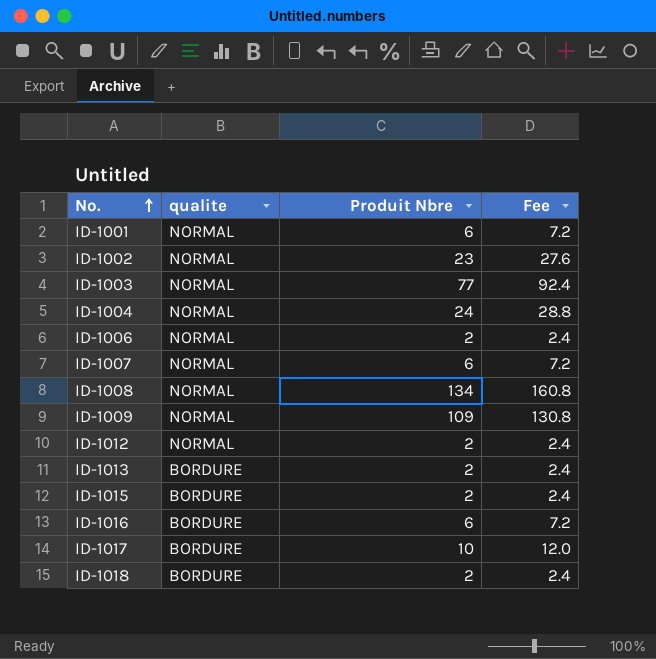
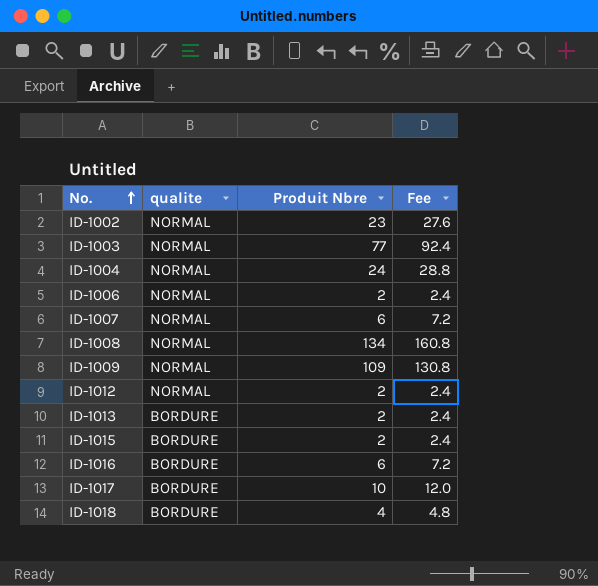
row ID-1001: NORMAL | 6 | 7.2 -> none
ID-1018 | Produit Nbre: 2 -> 4
ID-1018 | Fee: 2.4 -> 4.8

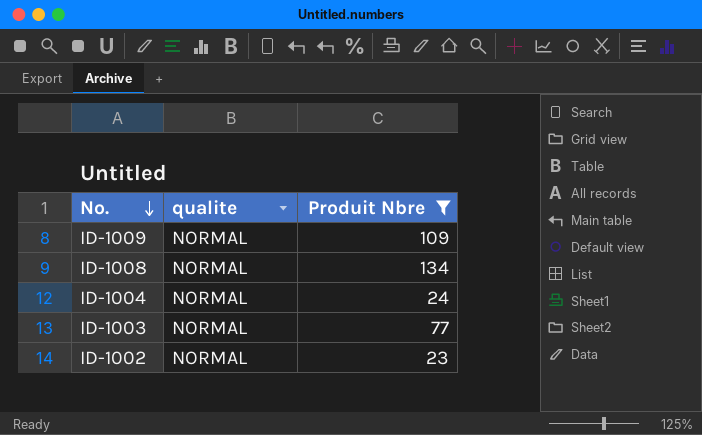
filter: none -> Produit Nbre >= 23
row order: No. ascending -> No. descending
column Fee | formula: [Produit Nbre] * 1.2 -> none

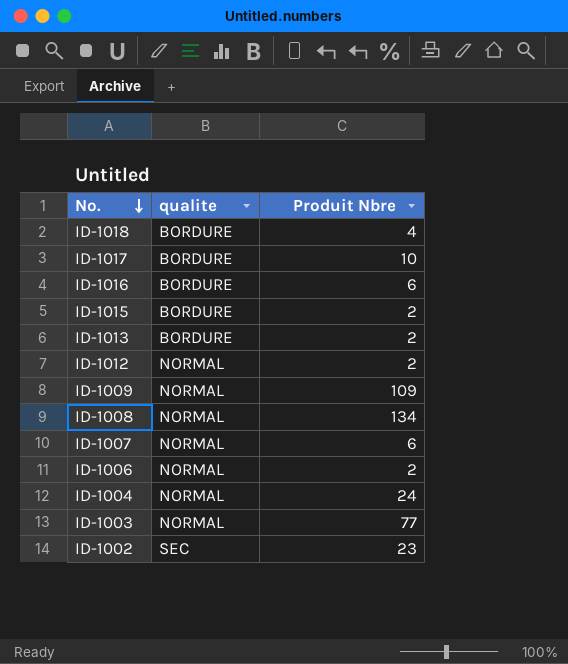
filter: Produit Nbre >= 23 -> none
ID-1002 | qualite: NORMAL -> SEC

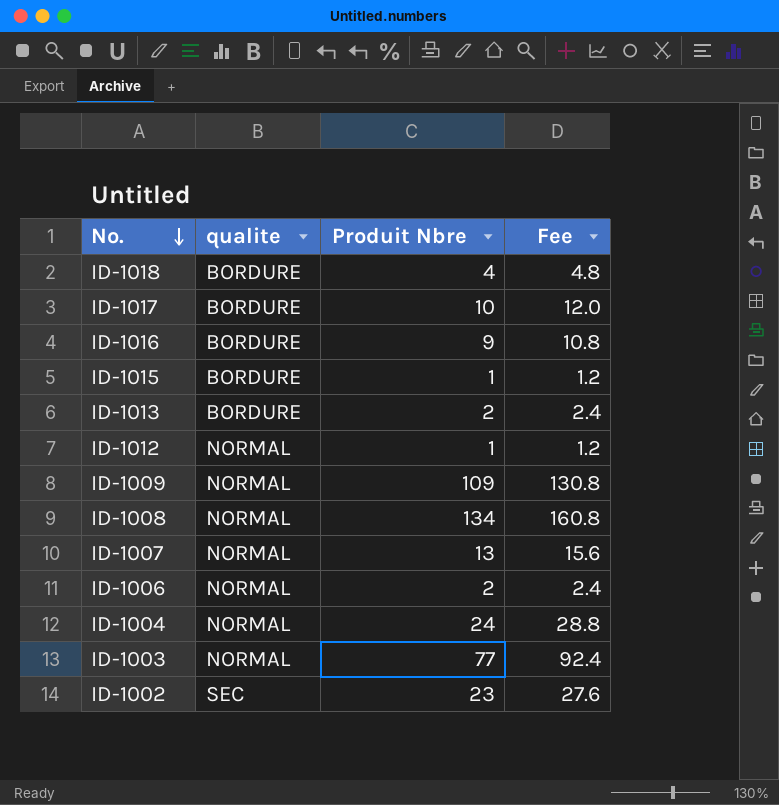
column Fee | formula: none -> [Produit Nbre] * 1.2
ID-1016 | Produit Nbre: 6 -> 9
ID-1015 | Produit Nbre: 2 -> 1
ID-1012 | Produit Nbre: 2 -> 1
ID-1007 | Produit Nbre: 6 -> 13

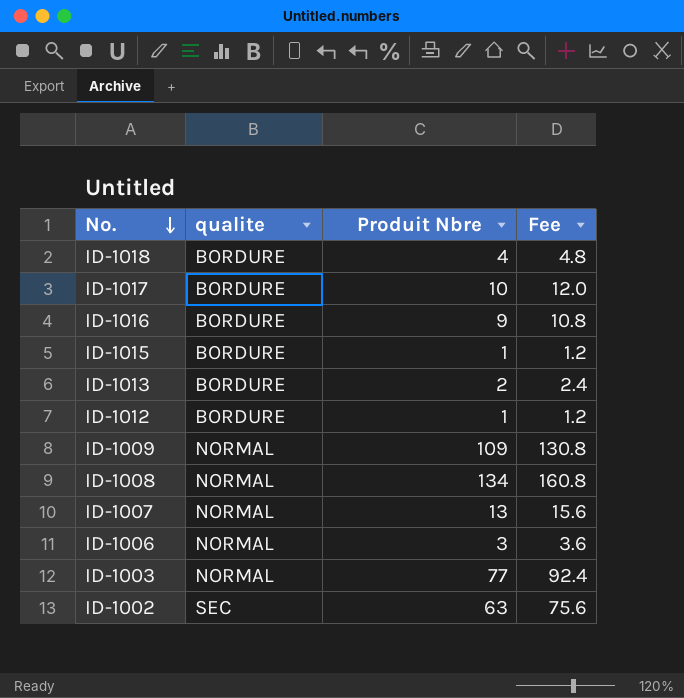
row ID-1004: NORMAL | 24 | 28.8 -> none
ID-1012 | qualite: NORMAL -> BORDURE
ID-1006 | Produit Nbre: 2 -> 3
ID-1006 | Fee: 2.4 -> 3.6
ID-1002 | Produit Nbre: 23 -> 63
ID-1002 | Fee: 27.6 -> 75.6

